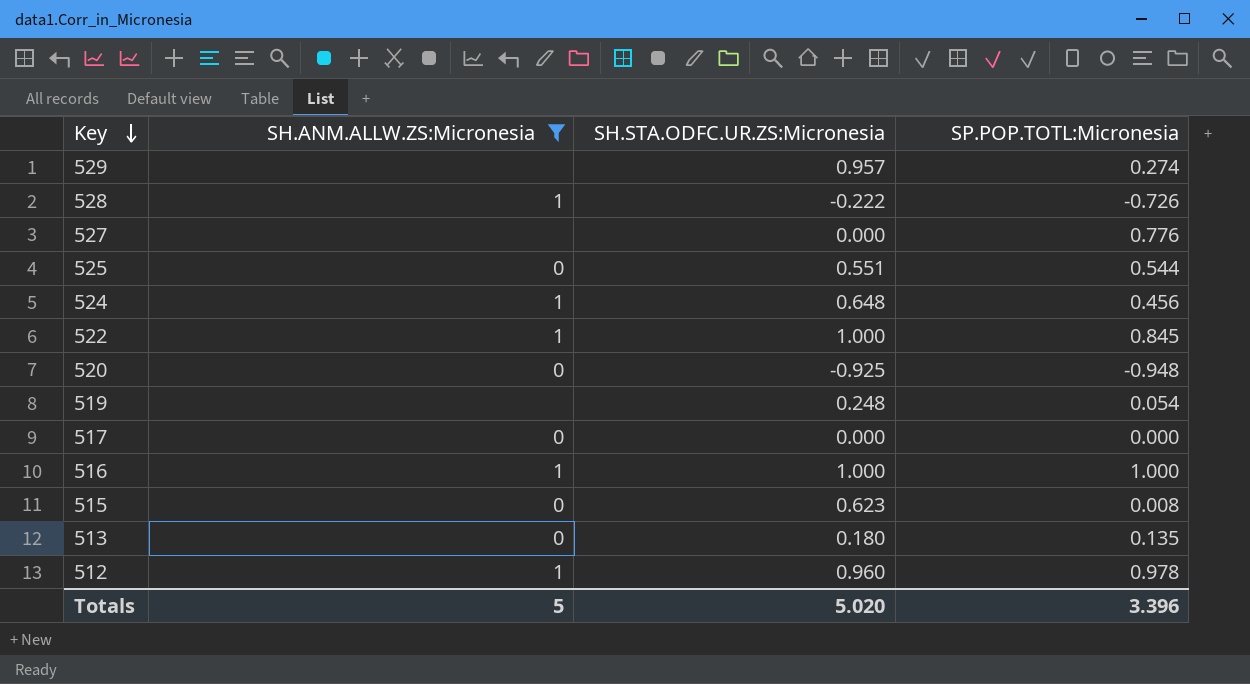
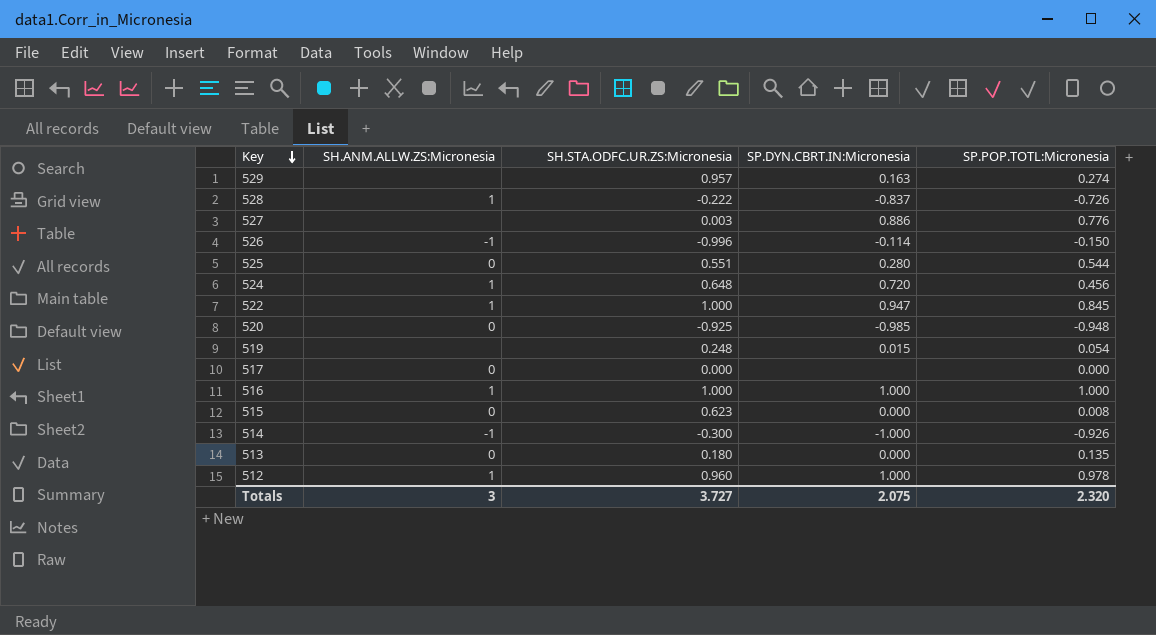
filter: SH.ANM.ALLW.ZS:Micronesia != -1 -> none
column SP.DYN.CBRT.IN:Micronesia | position: none -> 4
527 | SH.STA.ODFC.UR.ZS:Micronesia: 0.000 -> 0.003
Totals | SH.ANM.ALLW.ZS:Micronesia: 5 -> 3
Totals | SH.STA.ODFC.UR.ZS:Micronesia: 5.020 -> 3.727
Totals | SP.POP.TOTL:Micronesia: 3.396 -> 2.320

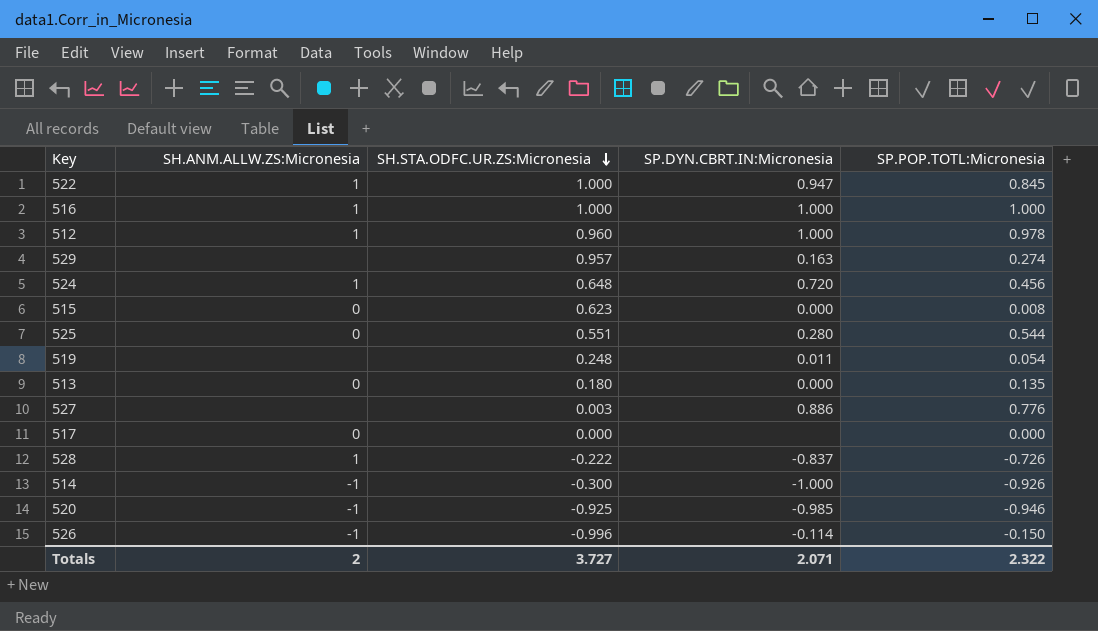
row order: Key descending -> SH.STA.ODFC.UR.ZS:Micronesia descending
519 | SP.DYN.CBRT.IN:Micronesia: 0.015 -> 0.011
520 | SH.ANM.ALLW.ZS:Micronesia: 0 -> -1
520 | SP.POP.TOTL:Micronesia: -0.948 -> -0.946
Totals | SH.ANM.ALLW.ZS:Micronesia: 3 -> 2
Totals | SP.DYN.CBRT.IN:Micronesia: 2.075 -> 2.071
Totals | SP.POP.TOTL:Micronesia: 2.320 -> 2.322

